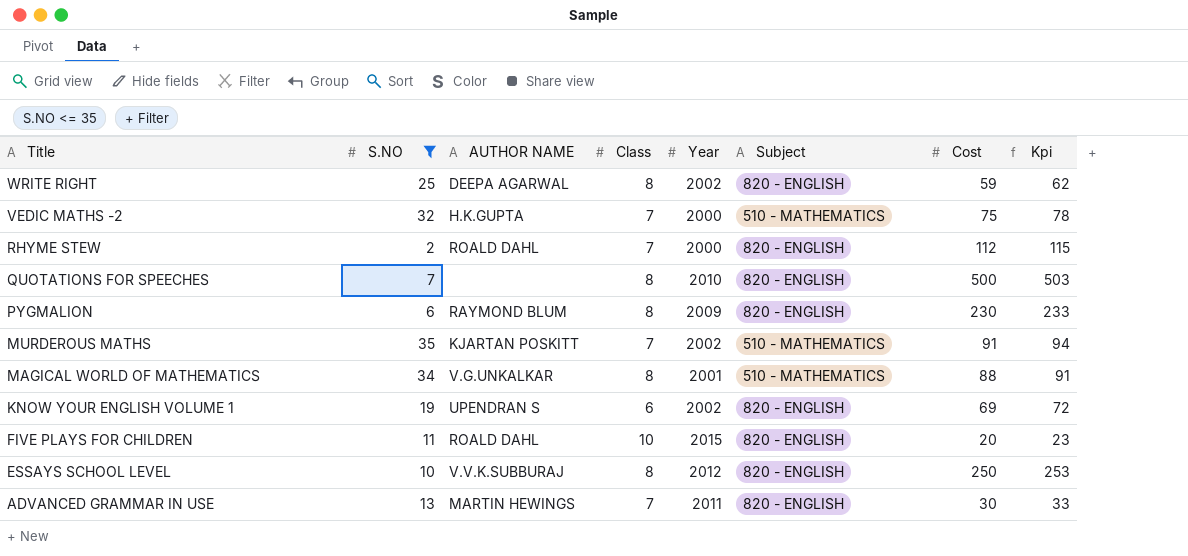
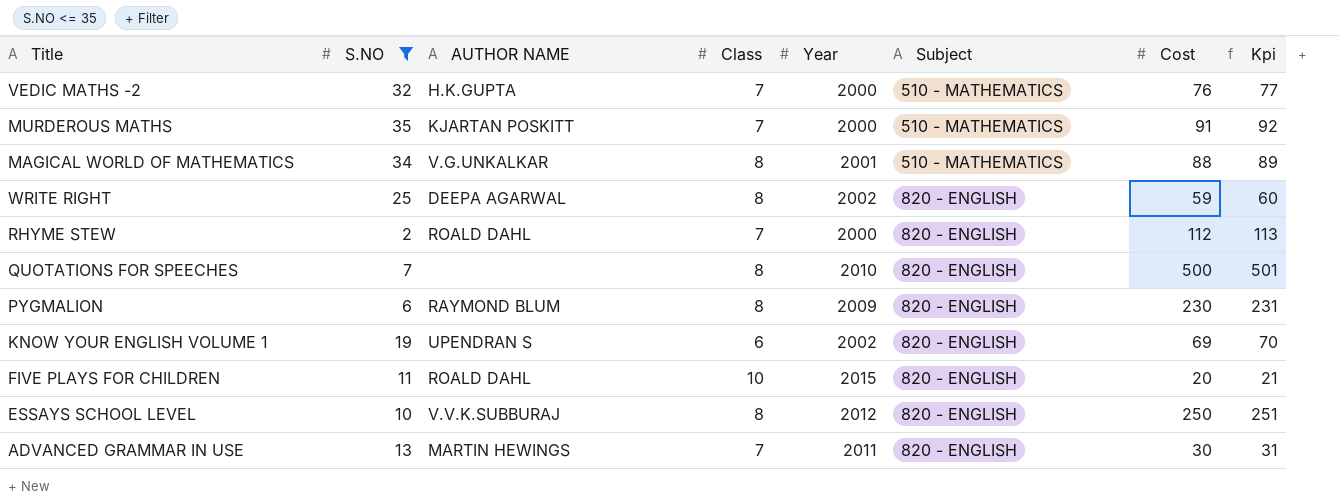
row order: Title descending -> Subject ascending
column Kpi | formula: [Cost] + 3 -> [Cost] + 1
VEDIC MATHS -2 | Cost: 75 -> 76
MURDEROUS MATHS | Year: 2002 -> 2000

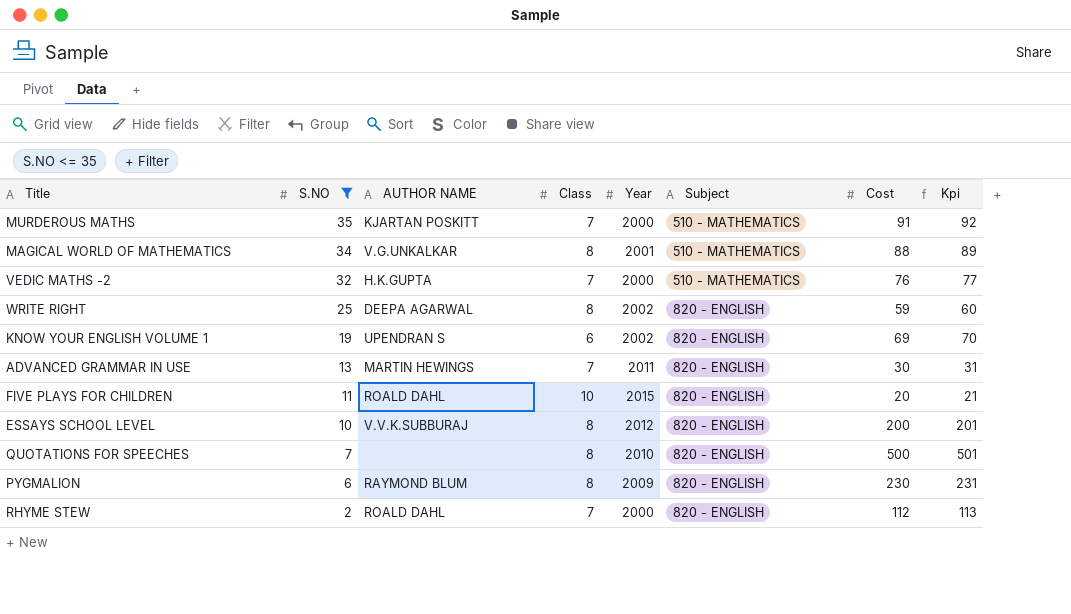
row order: Subject ascending -> S.NO descending
ESSAYS SCHOOL LEVEL | Cost: 250 -> 200
ESSAYS SCHOOL LEVEL | Kpi: 251 -> 201

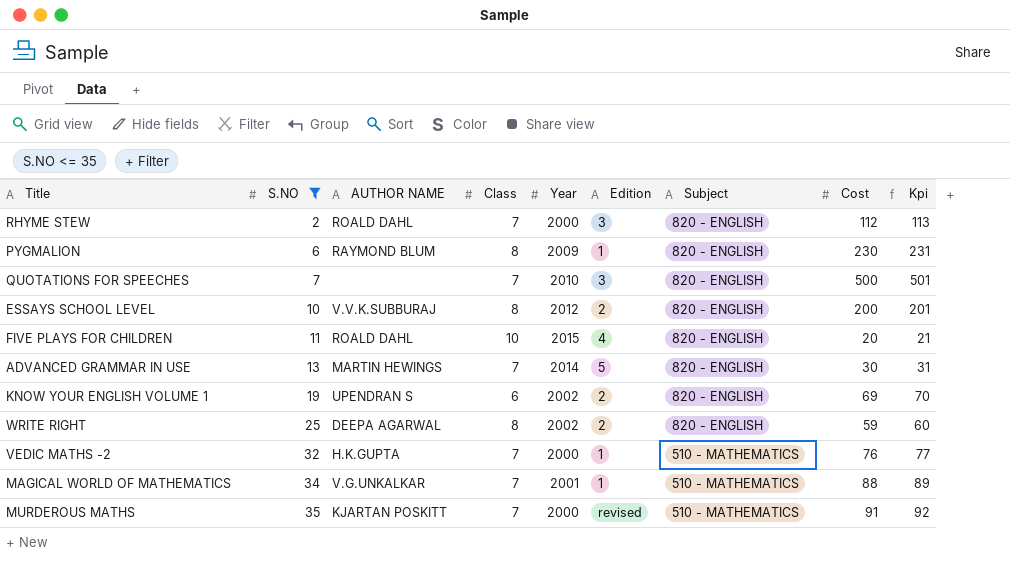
row order: S.NO descending -> S.NO ascending
column Edition | position: none -> 6
QUOTATIONS FOR SPEECHES | Class: 8 -> 7
ADVANCED GRAMMAR IN USE | Year: 2011 -> 2014
MAGICAL WORLD OF MATHEMATICS | Class: 8 -> 7

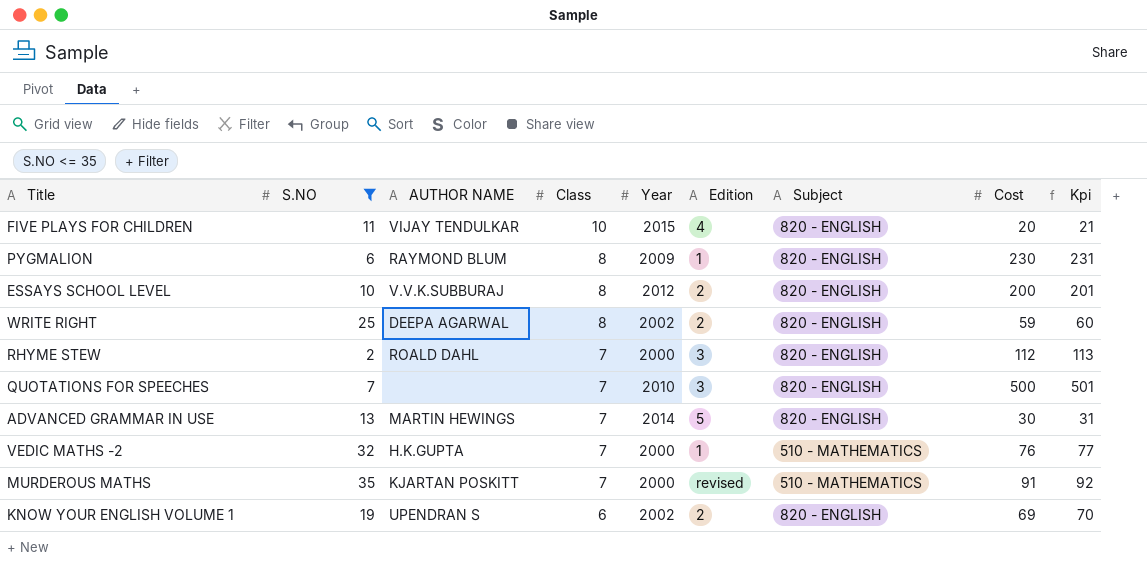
row order: S.NO ascending -> Class descending
row MAGICAL WORLD OF MATHEMATICS: 34 | V.G.UNKALKAR | 7 | 2001 | 1 | 510 - MATHEMATICS | 88 | 89 -> none
FIVE PLAYS FOR CHILDREN | AUTHOR NAME: ROALD DAHL -> VIJAY TENDULKAR

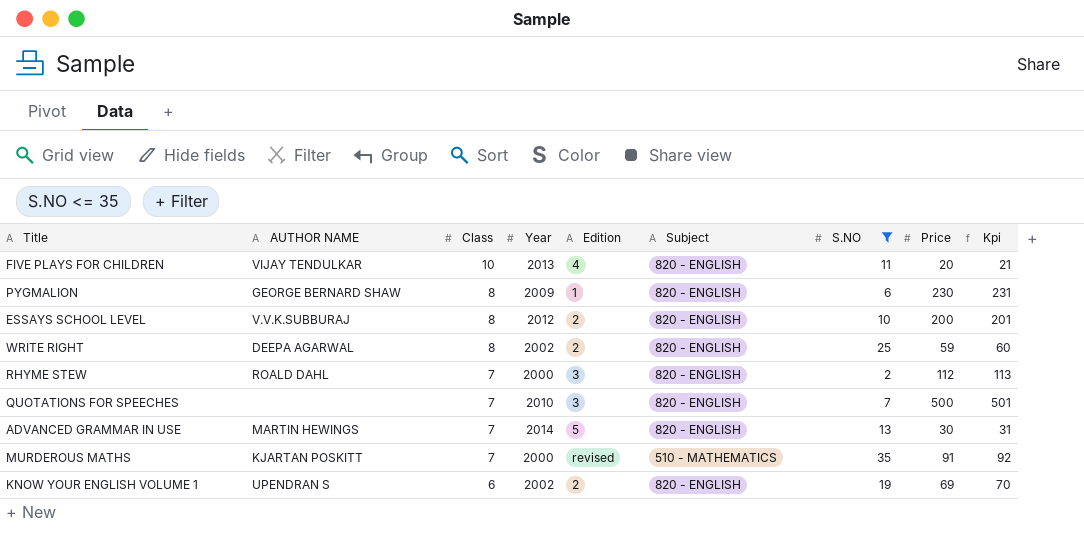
column S.NO | position: 2 -> 7
column name: Cost -> Price
row VEDIC MATHS -2: 32 | H.K.GUPTA | 7 | 2000 | 1 | 510 - MATHEMATICS | 76 | 77 -> none
FIVE PLAYS FOR CHILDREN | Year: 2015 -> 2013
PYGMALION | AUTHOR NAME: RAYMOND BLUM -> GEORGE BERNARD SHAW

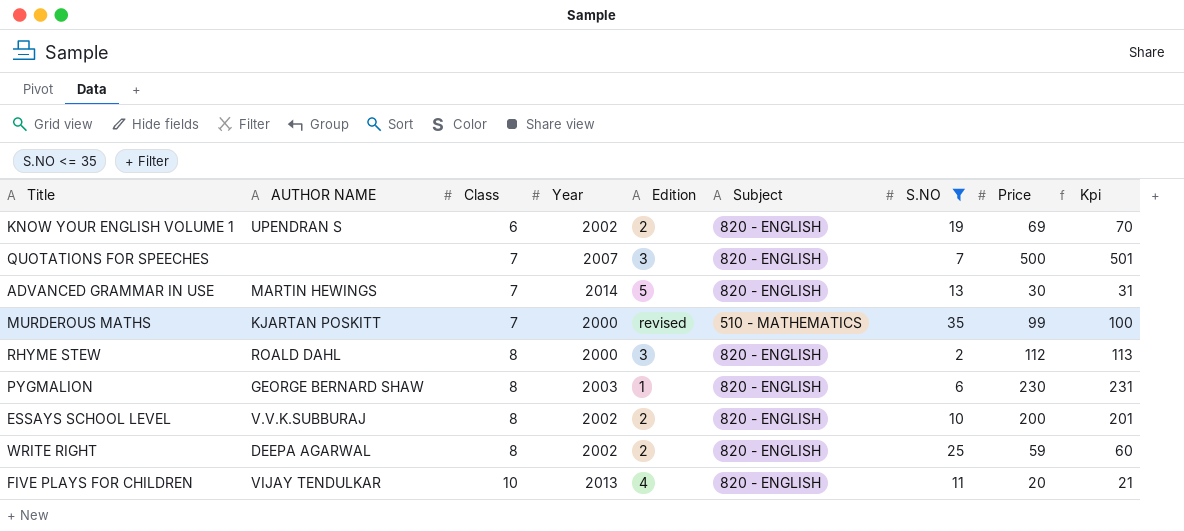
row order: Class descending -> Class ascending
QUOTATIONS FOR SPEECHES | Year: 2010 -> 2007
MURDEROUS MATHS | Price: 91 -> 99
MURDEROUS MATHS | Kpi: 92 -> 100
RHYME STEW | Class: 7 -> 8
PYGMALION | Year: 2009 -> 2003
ESSAYS SCHOOL LEVEL | Year: 2012 -> 2002

